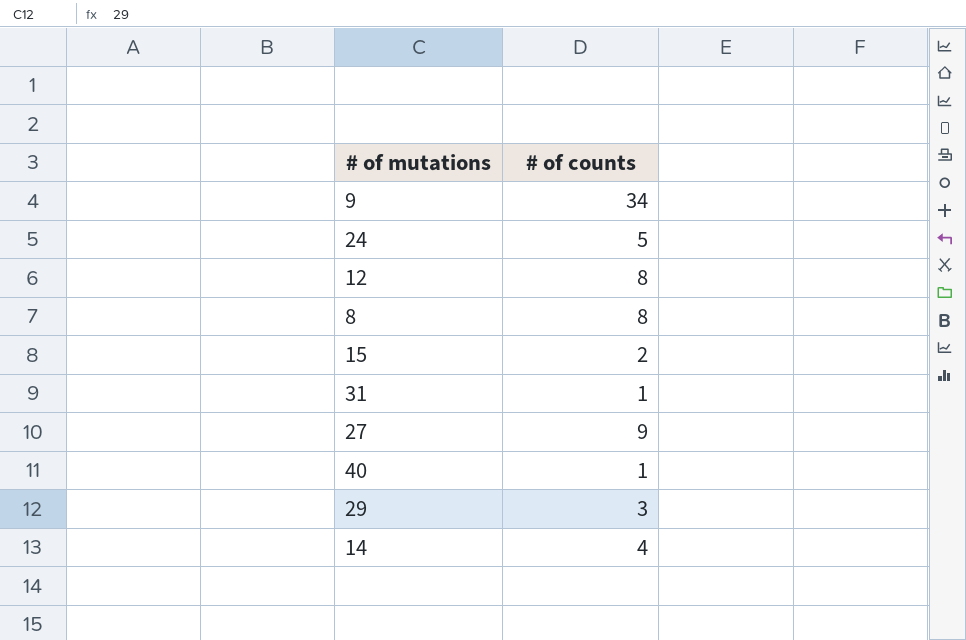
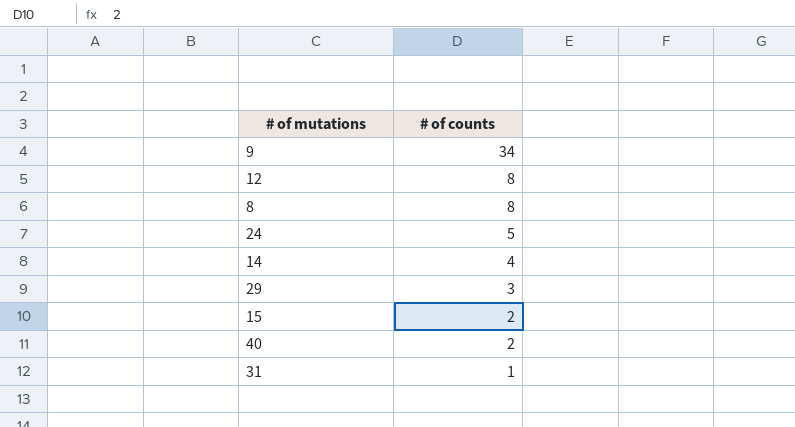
row order: none -> # of counts descending
row 27: 9 -> none
40 | # of counts: 1 -> 2

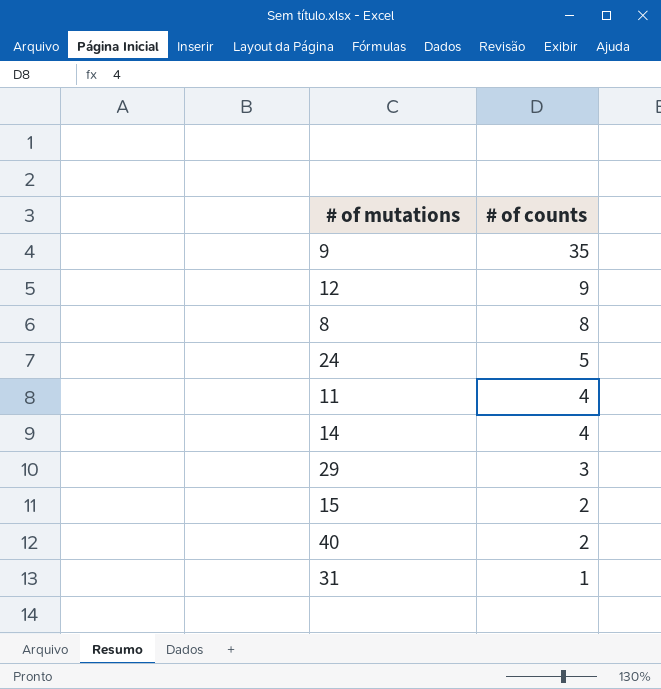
9 | # of counts: 34 -> 35
12 | # of counts: 8 -> 9
row 11: none -> 4

